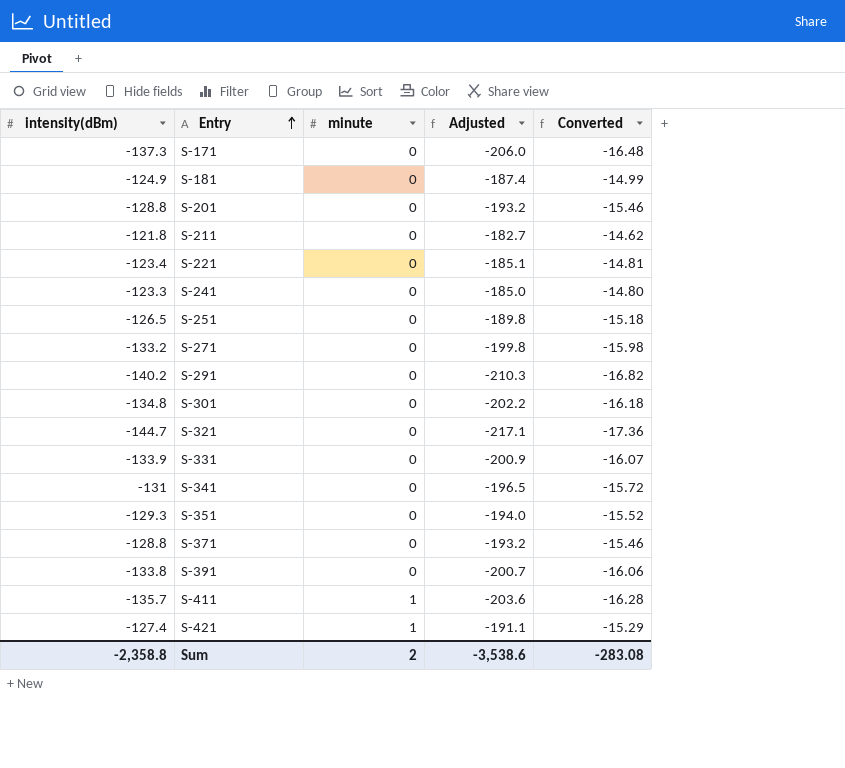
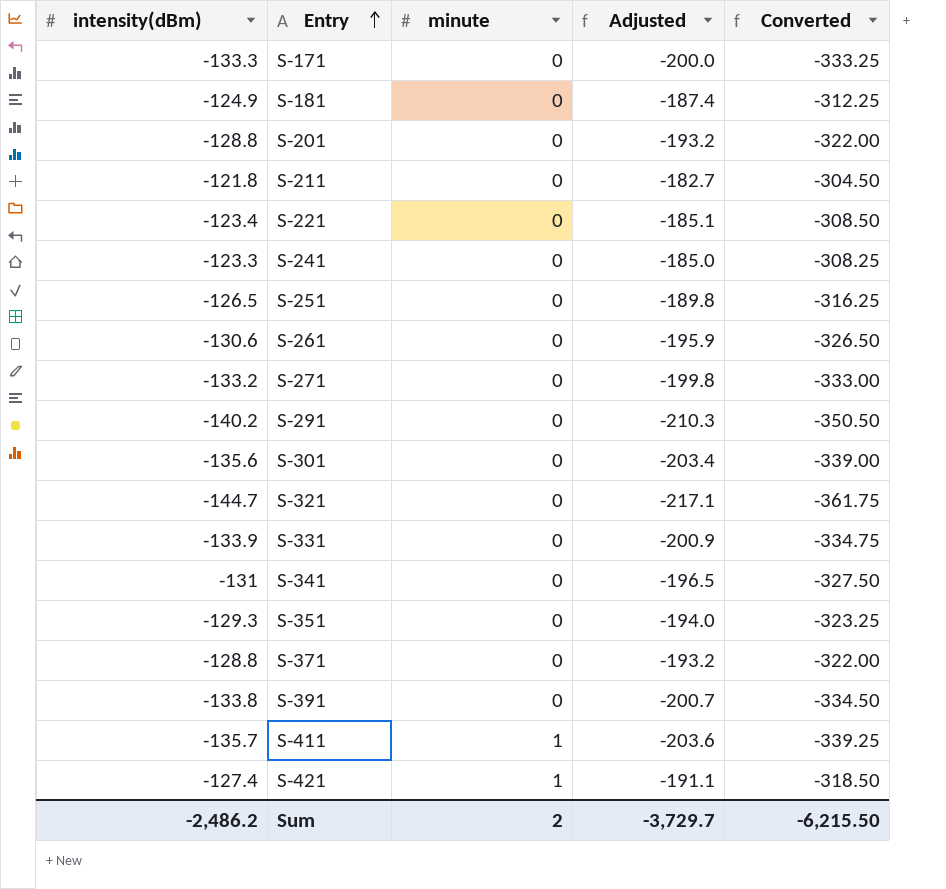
column Converted | formula: [intensity(dBm)] * 0.12 -> [intensity(dBm)] * 2.5
S-171 | intensity(dBm): -137.3 -> -133.3
S-171 | Adjusted: -206.0 -> -200.0
row S-261: none -> -130.6 | 0 | -195.9 | -326.50
S-301 | intensity(dBm): -134.8 -> -135.6
S-301 | Adjusted: -202.2 -> -203.4
Sum | intensity(dBm): -2,358.8 -> -2,486.2
Sum | Adjusted: -3,538.6 -> -3,729.7
Sum | Converted: -283.08 -> -6,215.50

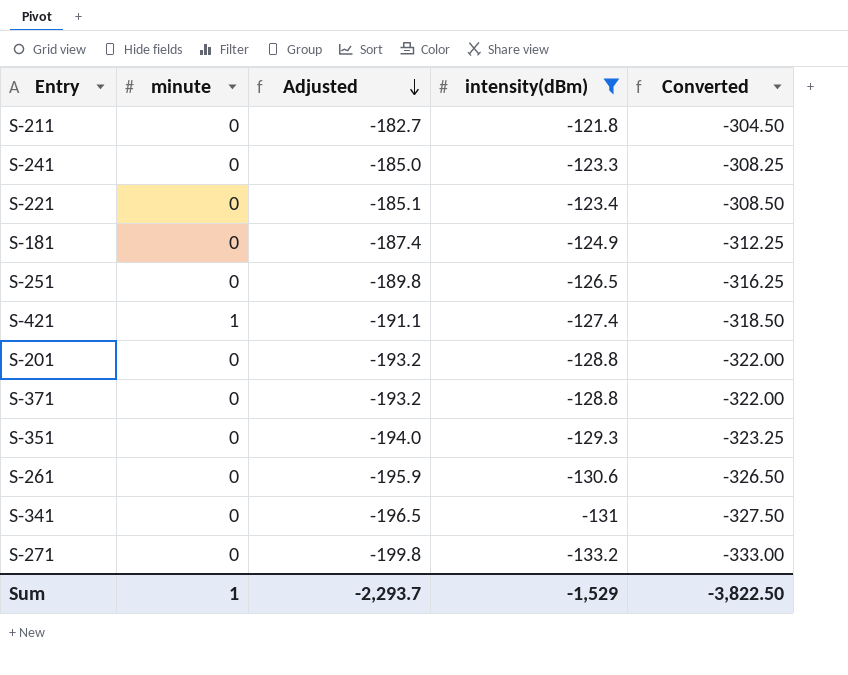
filter: none -> intensity(dBm) >= -133.2
row order: Entry ascending -> Adjusted descending
column intensity(dBm) | position: 1 -> 4
Sum | minute: 2 -> 1
Sum | Adjusted: -3,729.7 -> -2,293.7
Sum | intensity(dBm): -2,486.2 -> -1,529
Sum | Converted: -6,215.50 -> -3,822.50

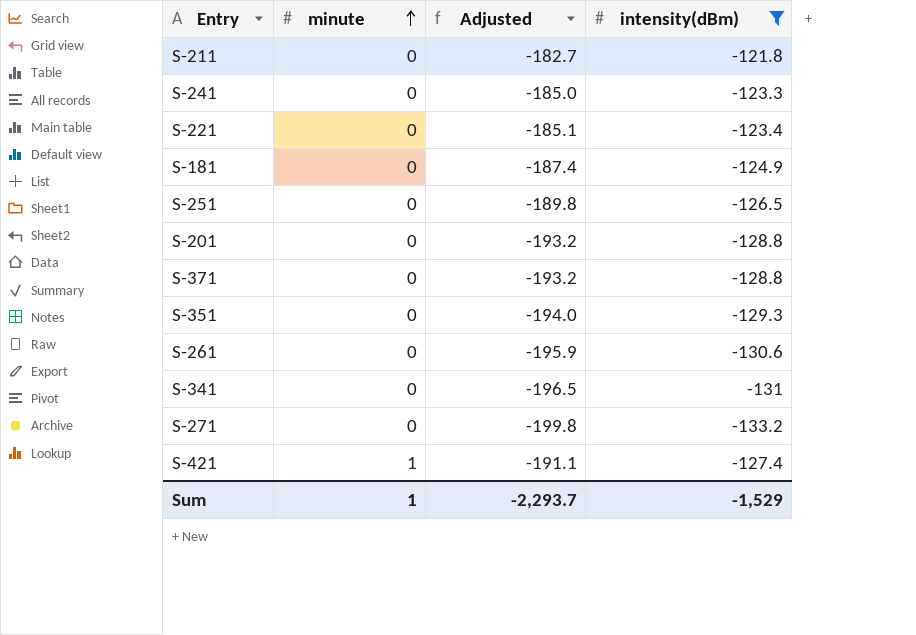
row order: Adjusted descending -> minute ascending
column Converted | formula: [intensity(dBm)] * 2.5 -> none

